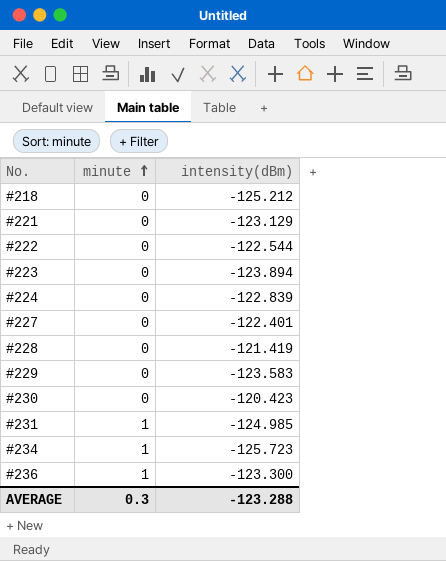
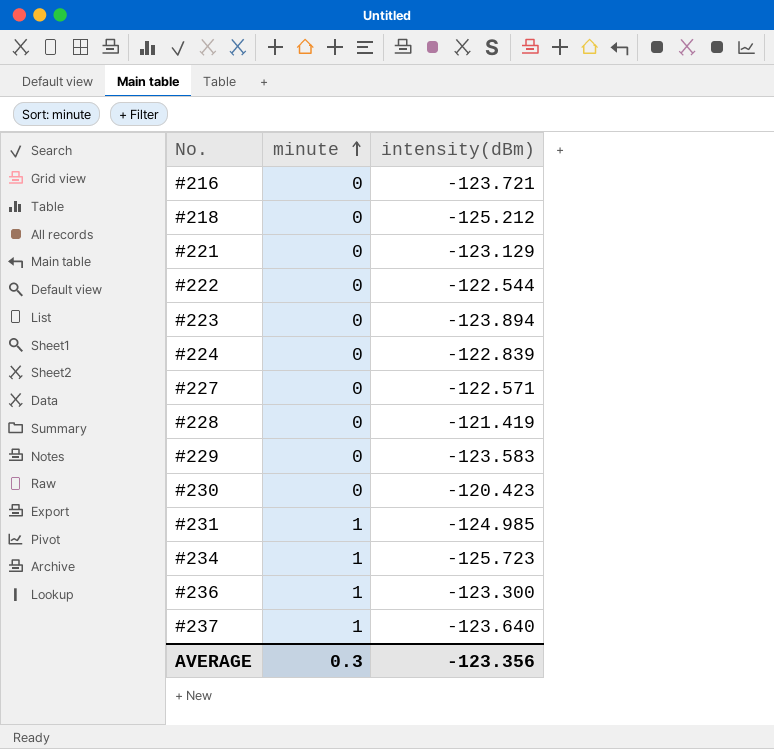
row #216: none -> 0 | -123.721
#227 | intensity(dBm): -122.401 -> -122.571
row #237: none -> 1 | -123.640
AVERAGE | intensity(dBm): -123.288 -> -123.356

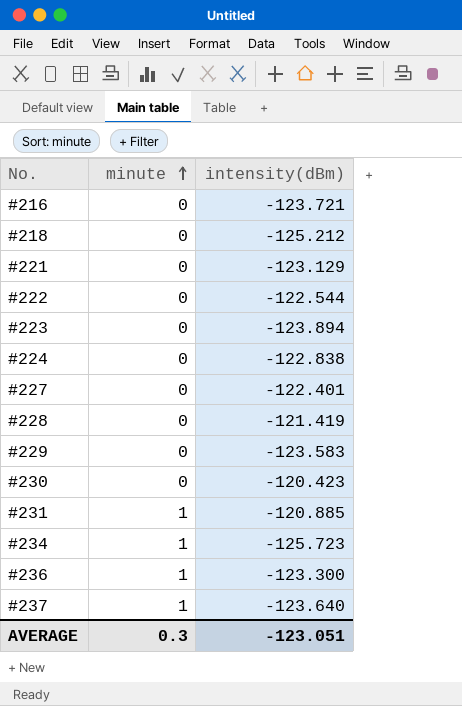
#224 | intensity(dBm): -122.839 -> -122.838
#227 | intensity(dBm): -122.571 -> -122.401
#231 | intensity(dBm): -124.985 -> -120.885
AVERAGE | intensity(dBm): -123.356 -> -123.051

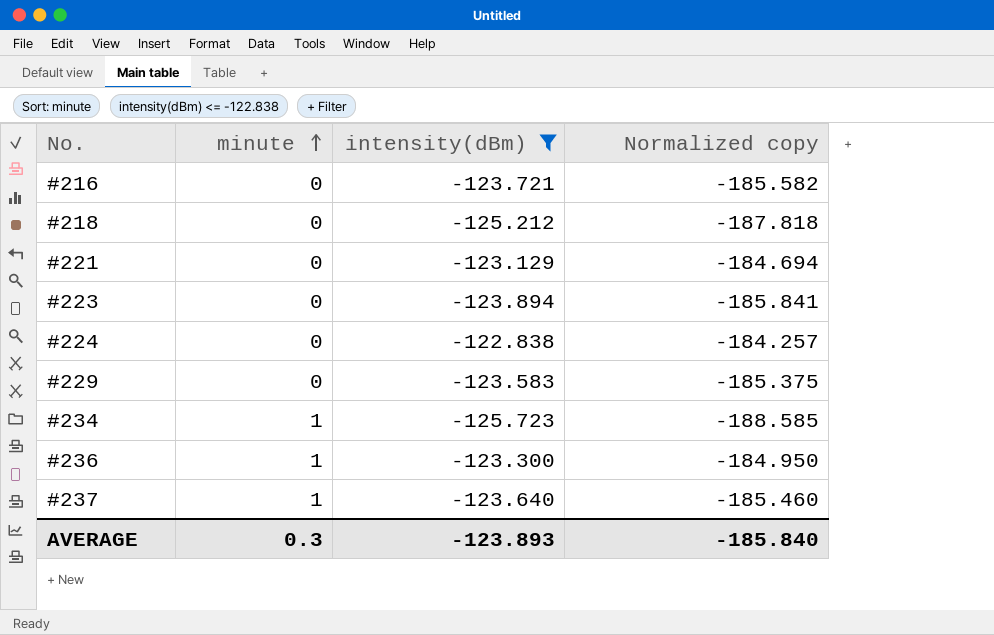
filter: none -> intensity(dBm) <= -122.838
column Normalized copy | formula: none -> [intensity(dBm)] * 1.5
AVERAGE | intensity(dBm): -123.051 -> -123.893

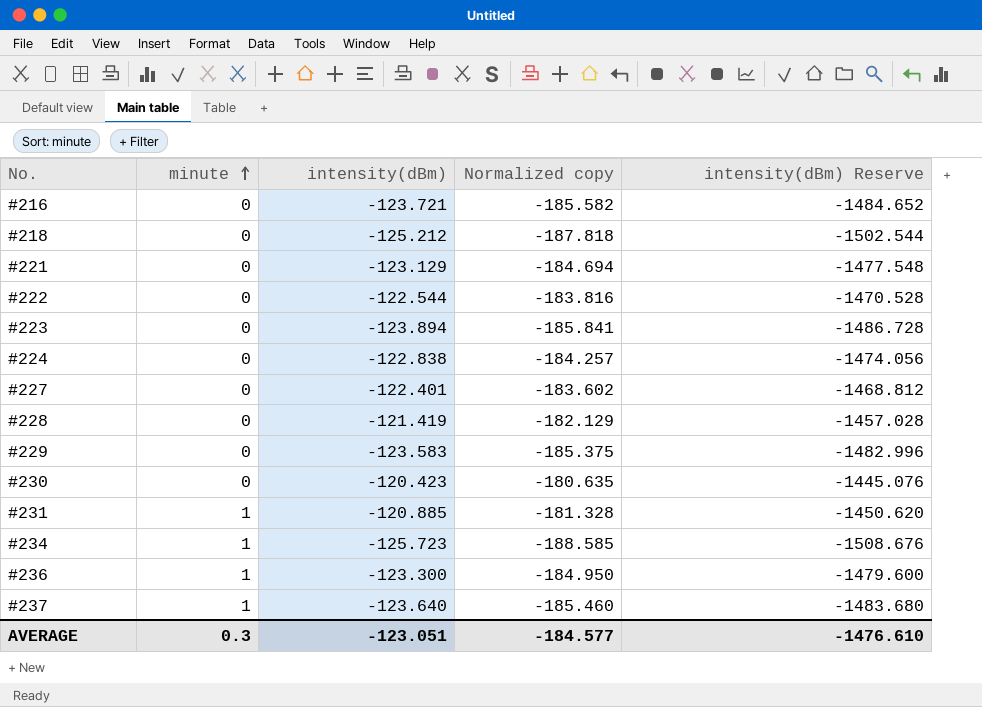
filter: intensity(dBm) <= -122.838 -> none
column intensity(dBm) Reserve | formula: none -> [intensity(dBm)] * 12
AVERAGE | intensity(dBm): -123.893 -> -123.051
AVERAGE | Normalized copy: -185.840 -> -184.577

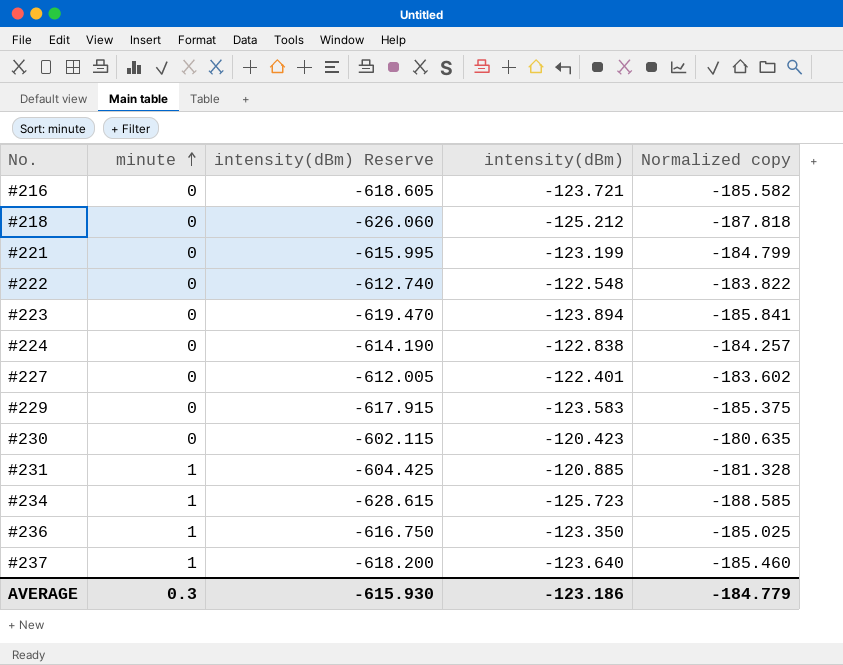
column intensity(dBm) Reserve | formula: [intensity(dBm)] * 12 -> [intensity(dBm)] * 5
column intensity(dBm) Reserve | position: 5 -> 3
row #228: 0 | -121.419 | -182.129 | -1457.028 -> none
#221 | intensity(dBm): -123.129 -> -123.199
#221 | Normalized copy: -184.694 -> -184.799
#222 | intensity(dBm): -122.544 -> -122.548
#222 | Normalized copy: -183.816 -> -183.822
#236 | intensity(dBm): -123.300 -> -123.350
#236 | Normalized copy: -184.950 -> -185.025
AVERAGE | intensity(dBm) Reserve: -1476.610 -> -615.930
AVERAGE | intensity(dBm): -123.051 -> -123.186
AVERAGE | Normalized copy: -184.577 -> -184.779

